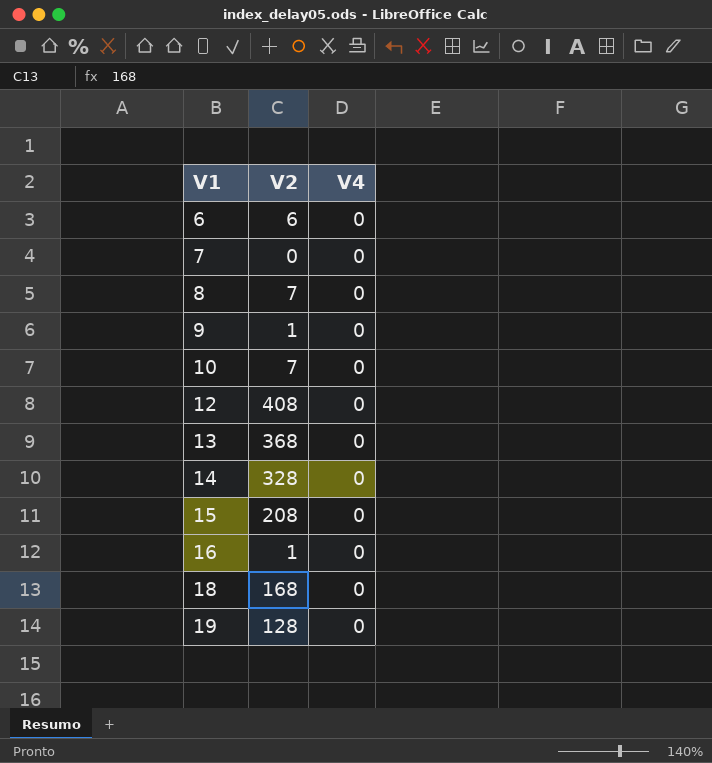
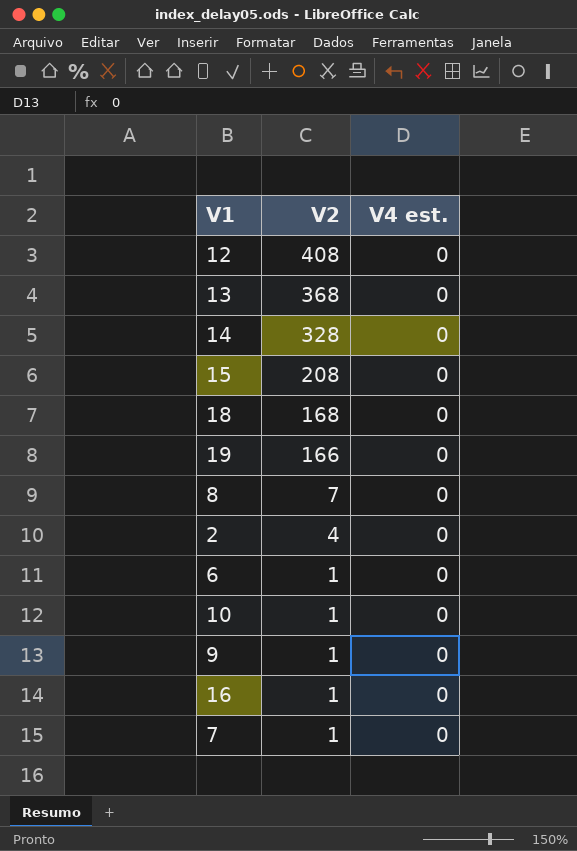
row order: V1 ascending -> V2 descending
column name: V4 -> V4 est.
19 | V2: 128 -> 166
row 2: none -> 4 | 0
6 | V2: 6 -> 1
10 | V2: 7 -> 1
7 | V2: 0 -> 1

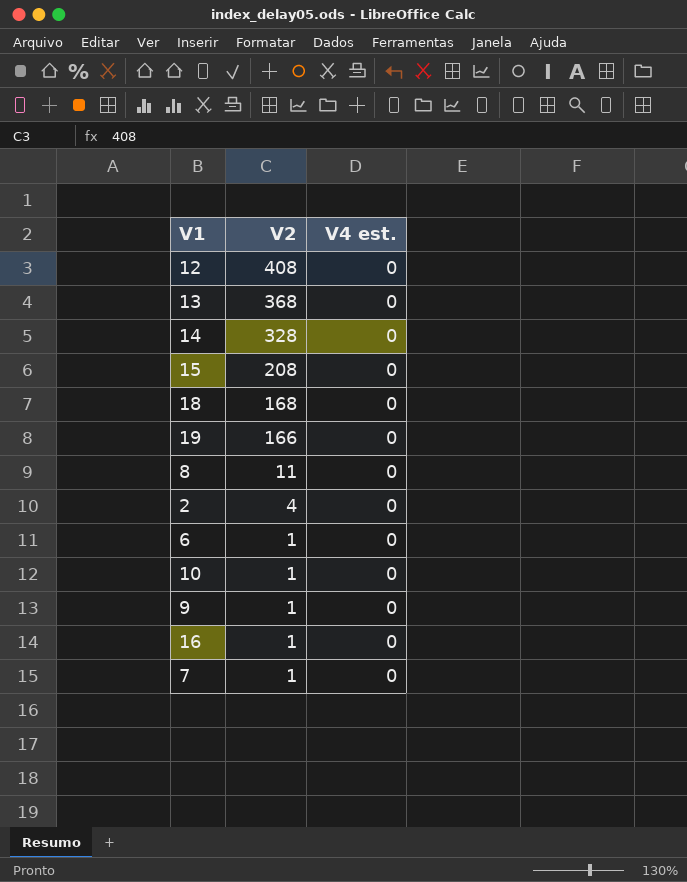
8 | V2: 7 -> 11

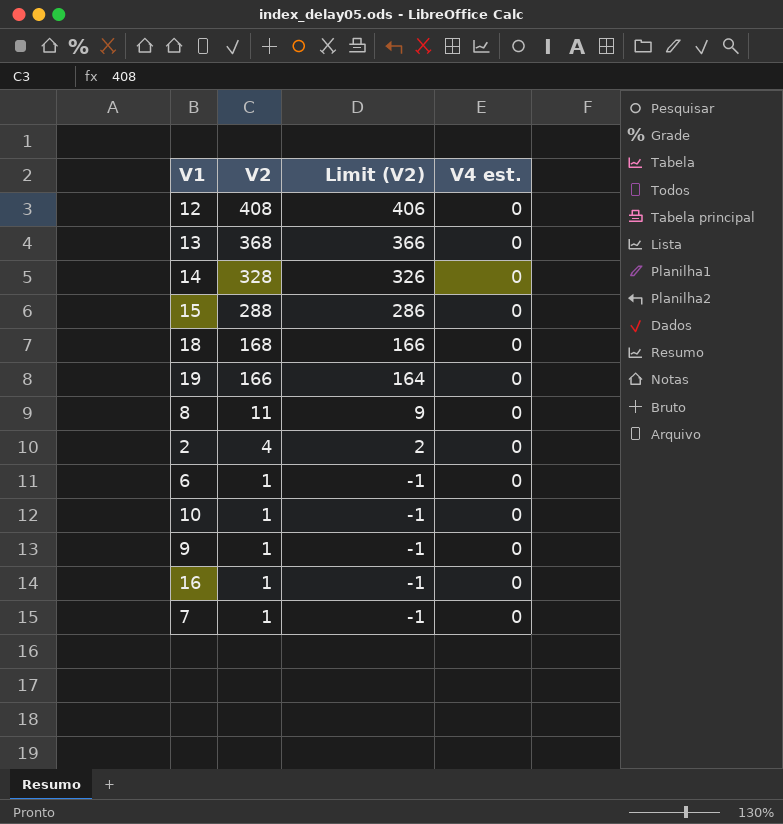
column Limit (V2) | formula: none -> [V2] - 2
15 | V2: 208 -> 288

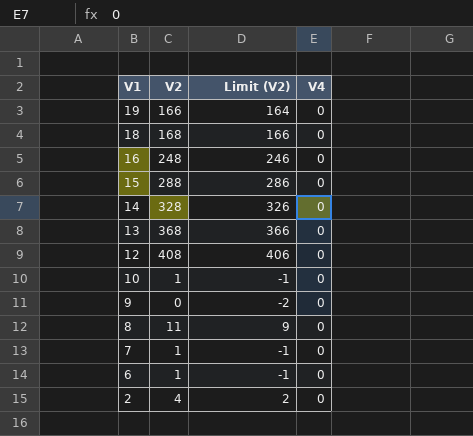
row order: V2 descending -> V1 descending
column name: V4 est. -> V4
16 | V2: 1 -> 248
16 | Limit (V2): -1 -> 246
9 | V2: 1 -> 0
9 | Limit (V2): -1 -> -2

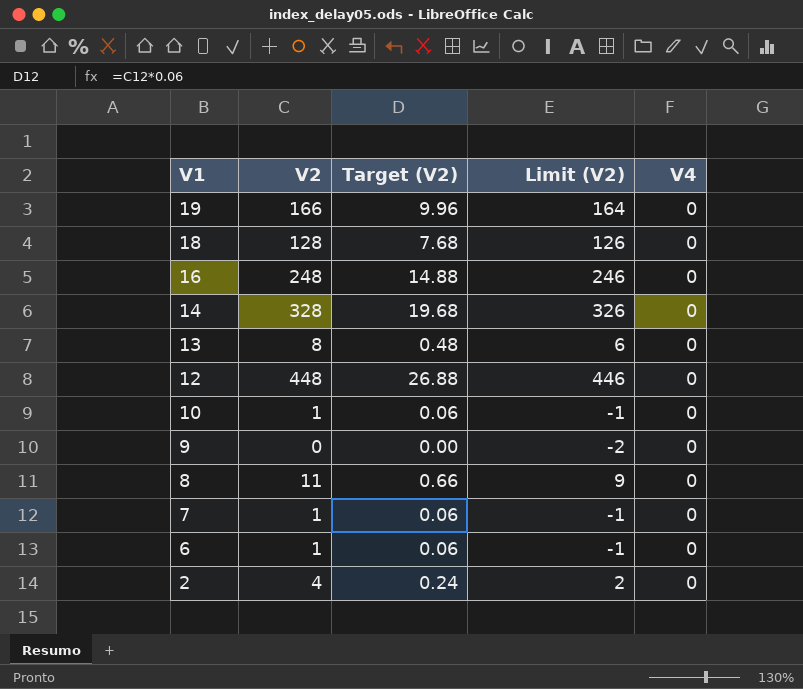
column Target (V2) | formula: none -> [V2] * 0.06
row 15: 288 | 286 | 0 -> none
18 | V2: 168 -> 128
18 | Limit (V2): 166 -> 126
13 | V2: 368 -> 8
13 | Limit (V2): 366 -> 6
12 | V2: 408 -> 448
12 | Limit (V2): 406 -> 446

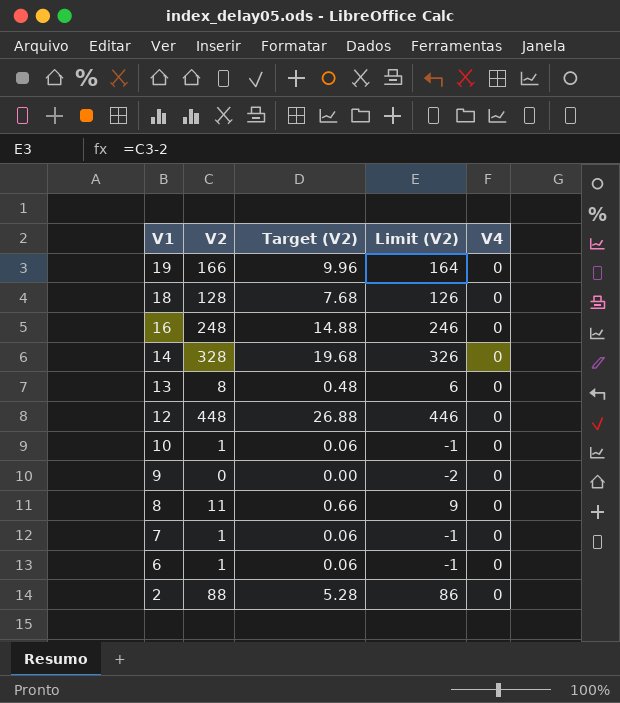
2 | V2: 4 -> 88
2 | Target (V2): 0.24 -> 5.28
2 | Limit (V2): 2 -> 86

